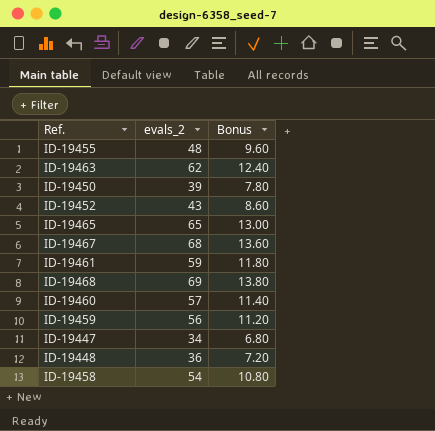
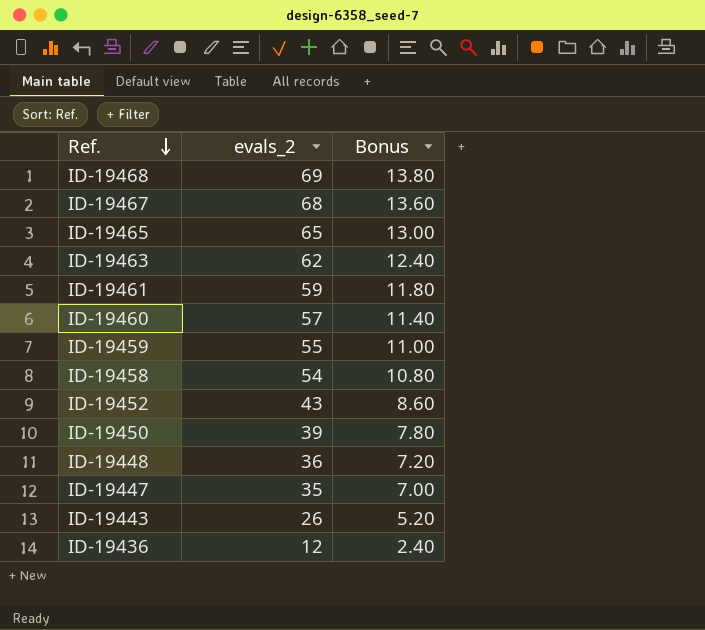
row order: none -> Ref. descending
row ID-19455: 48 | 9.60 -> none
ID-19459 | evals_2: 56 -> 55
ID-19459 | Bonus: 11.20 -> 11.00
ID-19447 | evals_2: 34 -> 35
ID-19447 | Bonus: 6.80 -> 7.00
row ID-19443: none -> 26 | 5.20
row ID-19436: none -> 12 | 2.40

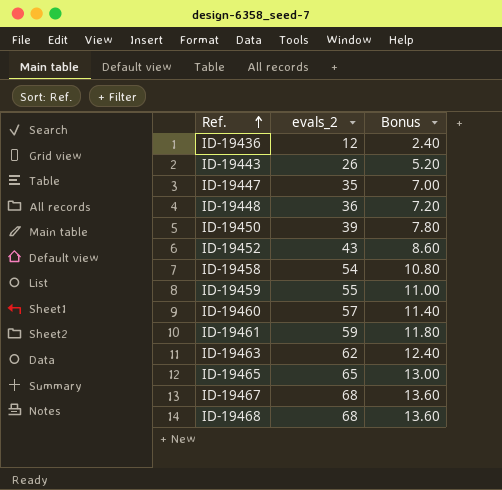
row order: Ref. descending -> Ref. ascending
ID-19468 | evals_2: 69 -> 68
ID-19468 | Bonus: 13.80 -> 13.60

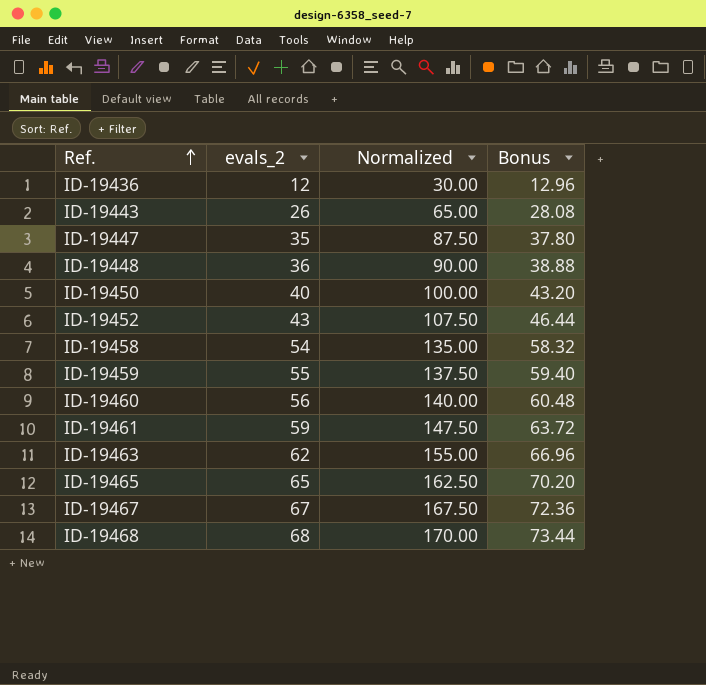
column Normalized | formula: none -> [evals_2] * 2.5
column Bonus | formula: [evals_2] * 0.2 -> [evals_2] * 1.08
ID-19450 | evals_2: 39 -> 40
ID-19460 | evals_2: 57 -> 56
ID-19467 | evals_2: 68 -> 67

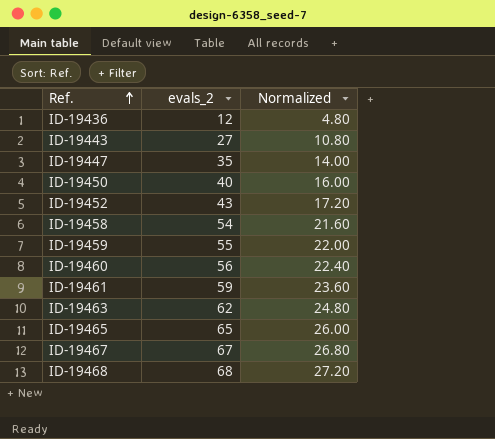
column Bonus | formula: [evals_2] * 1.08 -> none
column Normalized | formula: [evals_2] * 2.5 -> [evals_2] * 0.4
row ID-19448: 36 | 90.00 | 38.88 -> none
ID-19443 | evals_2: 26 -> 27

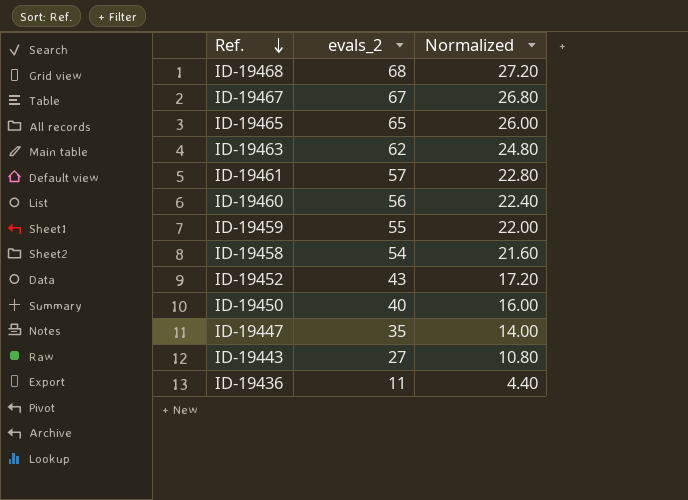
row order: Ref. ascending -> Ref. descending
ID-19461 | evals_2: 59 -> 57
ID-19461 | Normalized: 23.60 -> 22.80
ID-19436 | evals_2: 12 -> 11
ID-19436 | Normalized: 4.80 -> 4.40

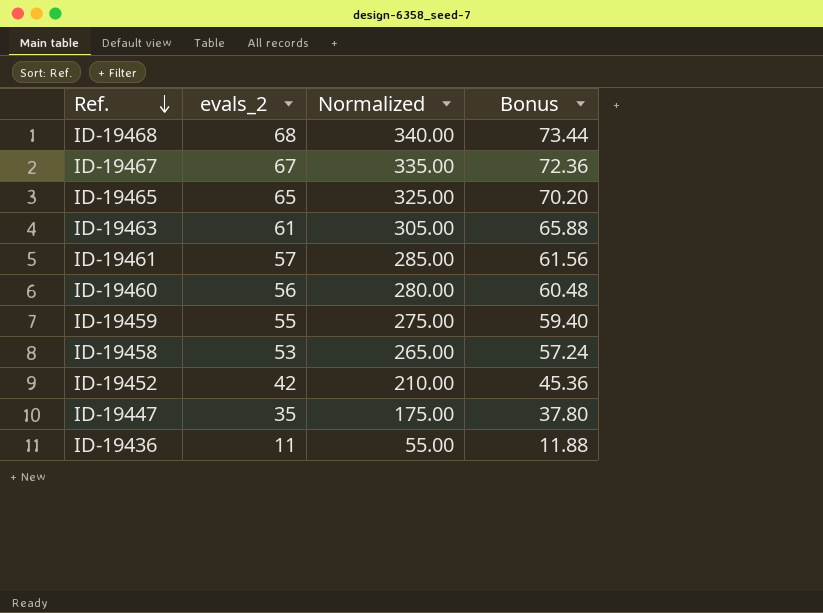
column Normalized | formula: [evals_2] * 0.4 -> [evals_2] * 5
column Bonus | formula: none -> [evals_2] * 1.08
row ID-19450: 40 | 16.00 -> none
row ID-19443: 27 | 10.80 -> none
ID-19463 | evals_2: 62 -> 61
ID-19458 | evals_2: 54 -> 53
ID-19452 | evals_2: 43 -> 42

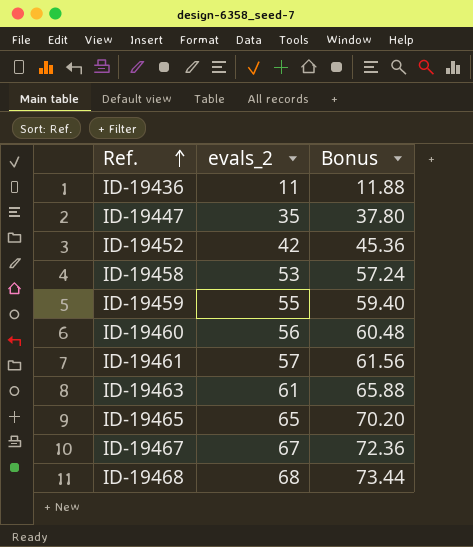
row order: Ref. descending -> Ref. ascending
column Normalized | formula: [evals_2] * 5 -> none

